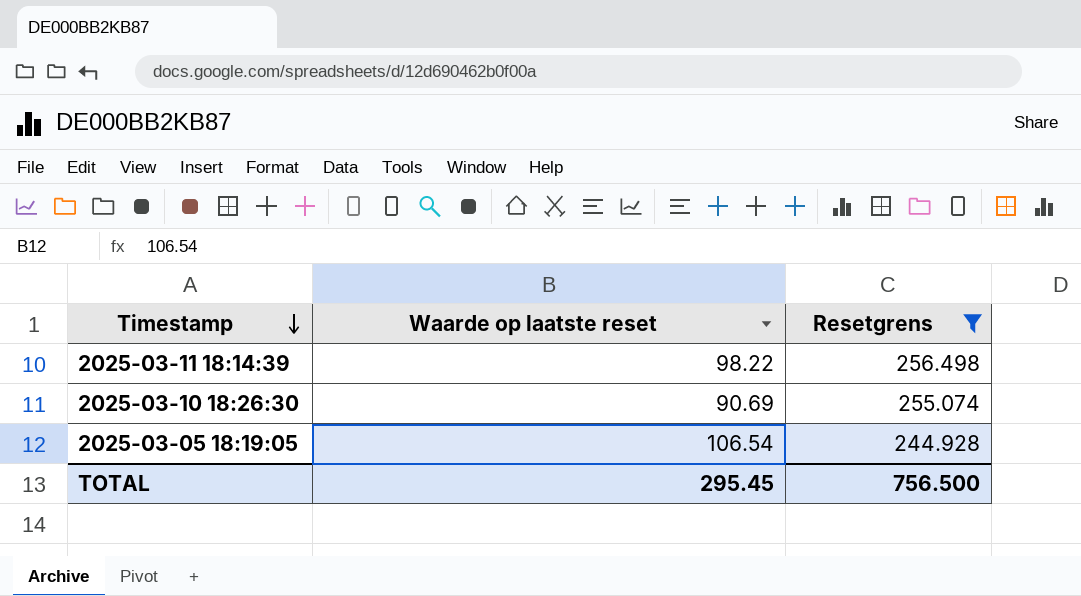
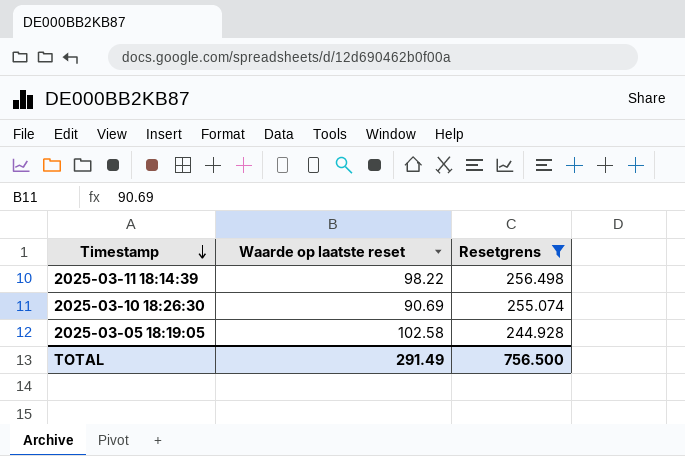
2025-03-05 18:19:05 | Waarde op laatste reset: 106.54 -> 102.58
TOTAL | Waarde op laatste reset: 295.45 -> 291.49

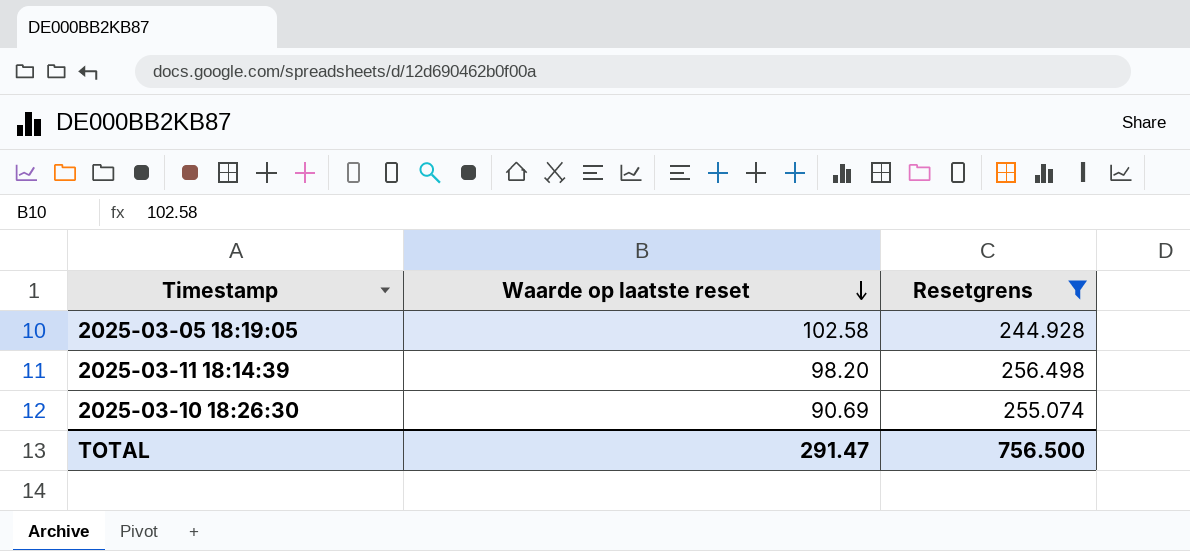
row order: Timestamp descending -> Waarde op laatste reset descending
2025-03-11 18:14:39 | Waarde op laatste reset: 98.22 -> 98.20
TOTAL | Waarde op laatste reset: 291.49 -> 291.47

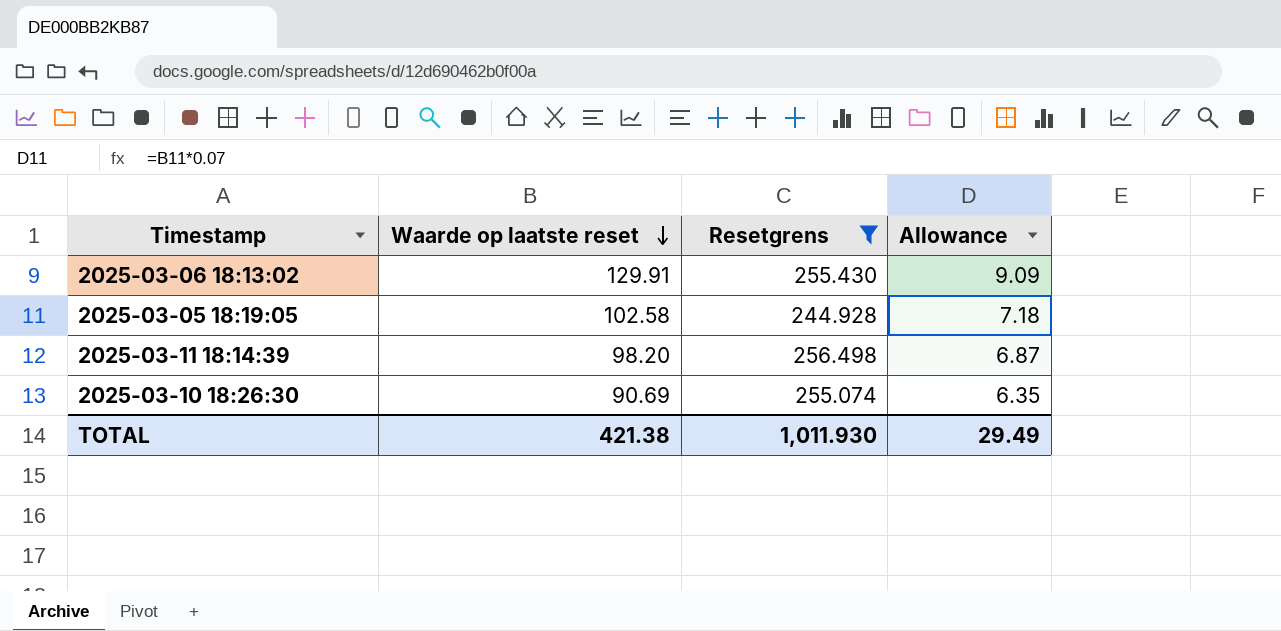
column Allowance | formula: none -> [Waarde op laatste reset] * 0.07
row 2025-03-06 18:13:02: none -> 129.91 | 255.430 | 9.09
TOTAL | Waarde op laatste reset: 291.47 -> 421.38
TOTAL | Resetgrens: 756.500 -> 1,011.930

